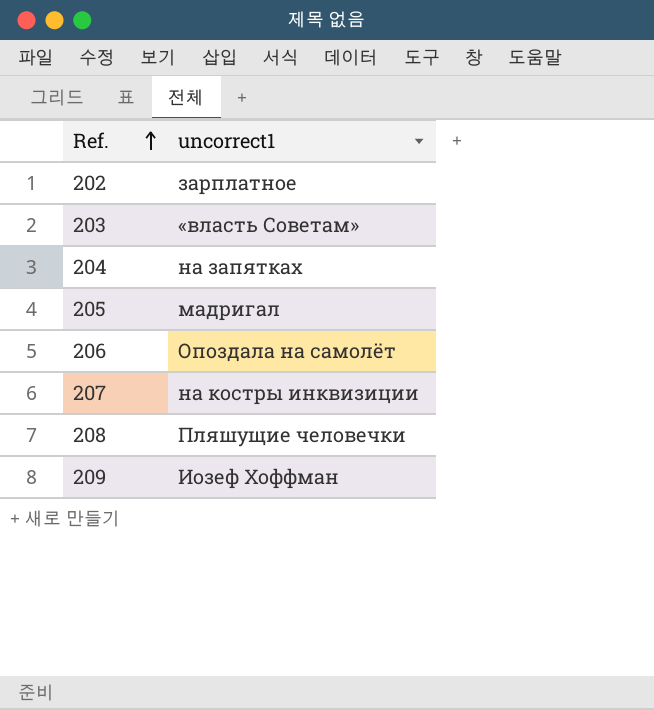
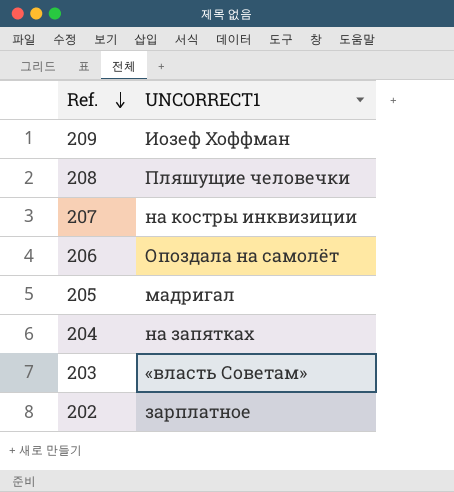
row order: Ref. ascending -> Ref. descending
column name: uncorrect1 -> UNCORRECT1

